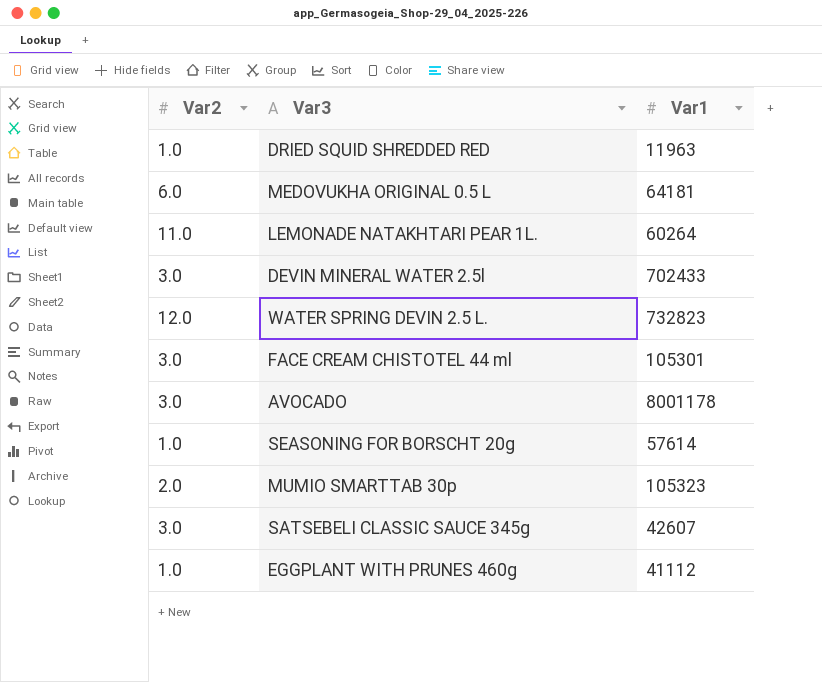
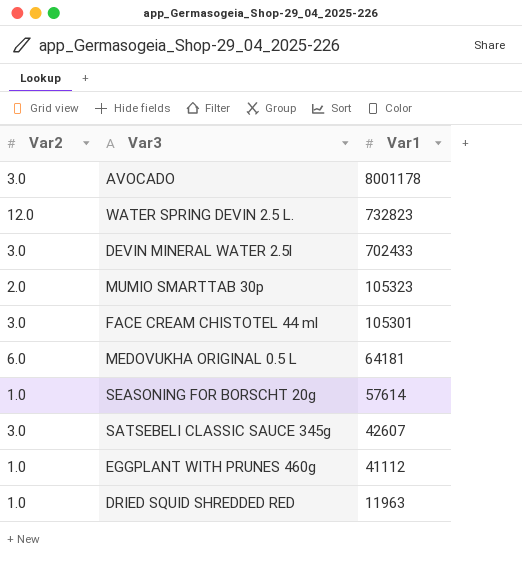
row order: none -> Var1 descending
row LEMONADE NATAKHTARI PEAR 1L.: 11.0 | 60264 -> none

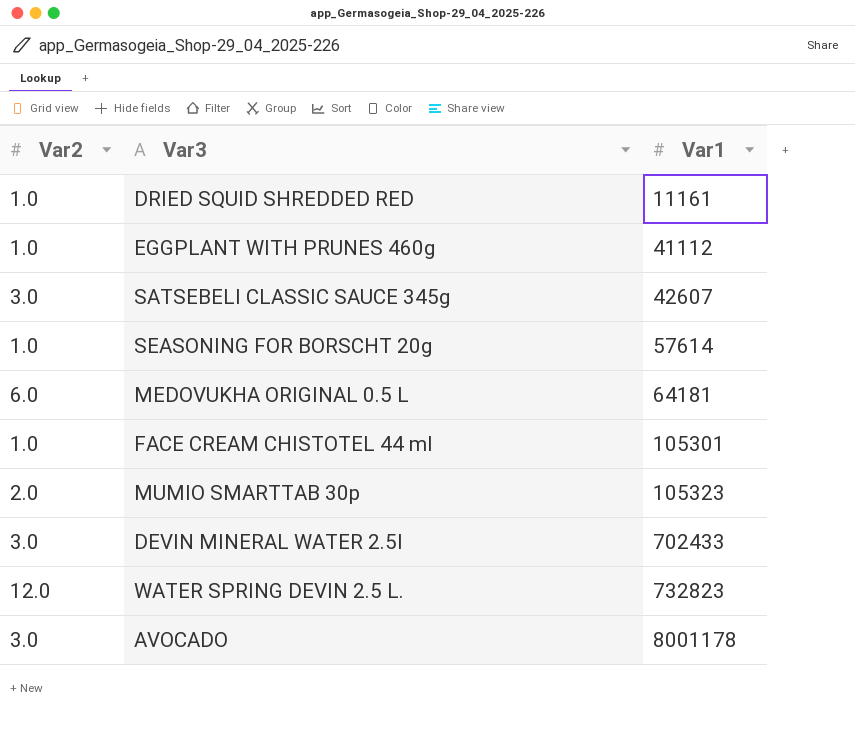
row order: Var1 descending -> Var1 ascending
DRIED SQUID SHREDDED RED | Var1: 11963 -> 11161
FACE CREAM CHISTOTEL 44 ml | Var2: 3.0 -> 1.0

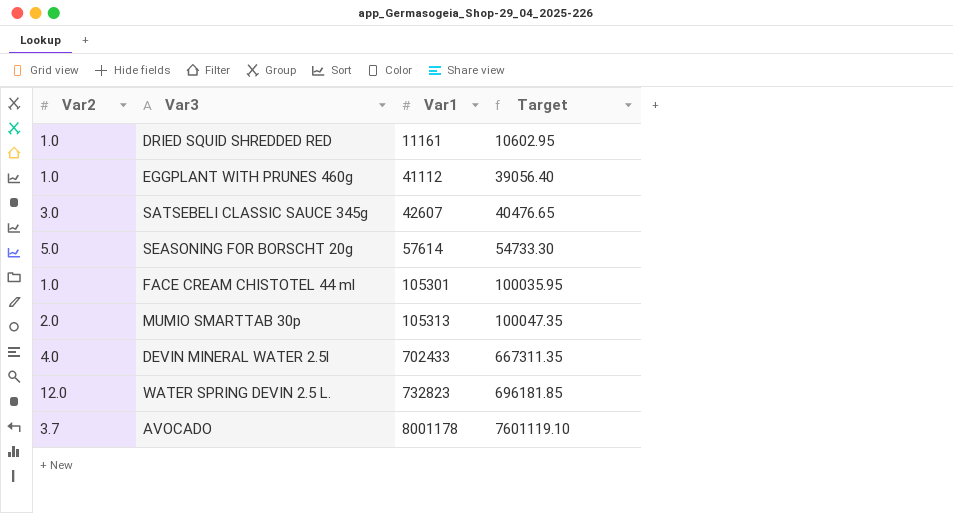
column Target | formula: none -> [Var1] * 0.95
row MEDOVUKHA ORIGINAL 0.5 L: 6.0 | 64181 -> none
SEASONING FOR BORSCHT 20g | Var2: 1.0 -> 5.0
MUMIO SMARTTAB 30p | Var1: 105323 -> 105313
DEVIN MINERAL WATER 2.5l | Var2: 3.0 -> 4.0
AVOCADO | Var2: 3.0 -> 3.7

